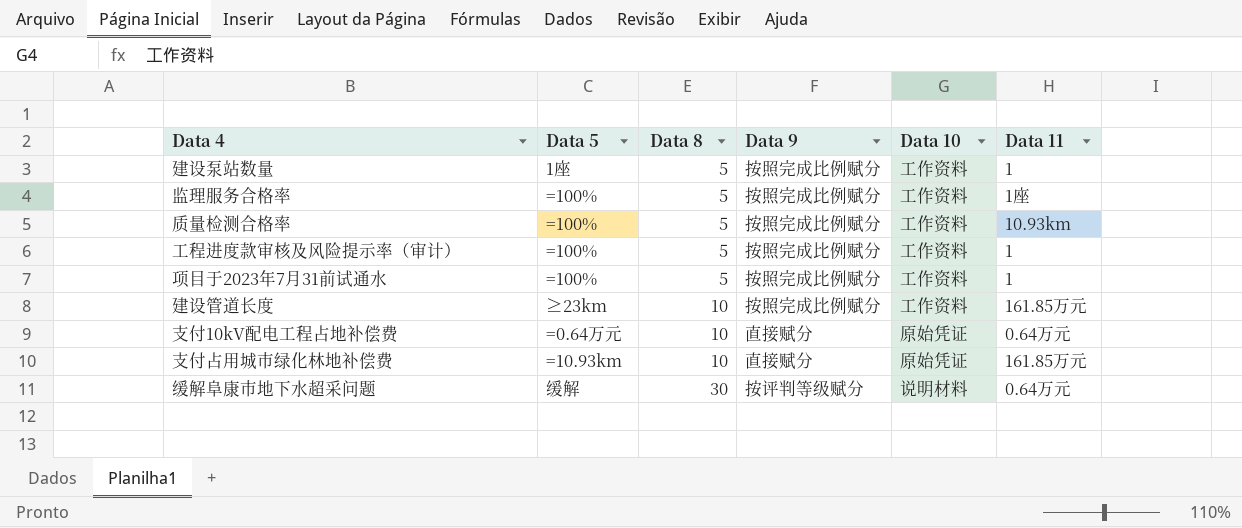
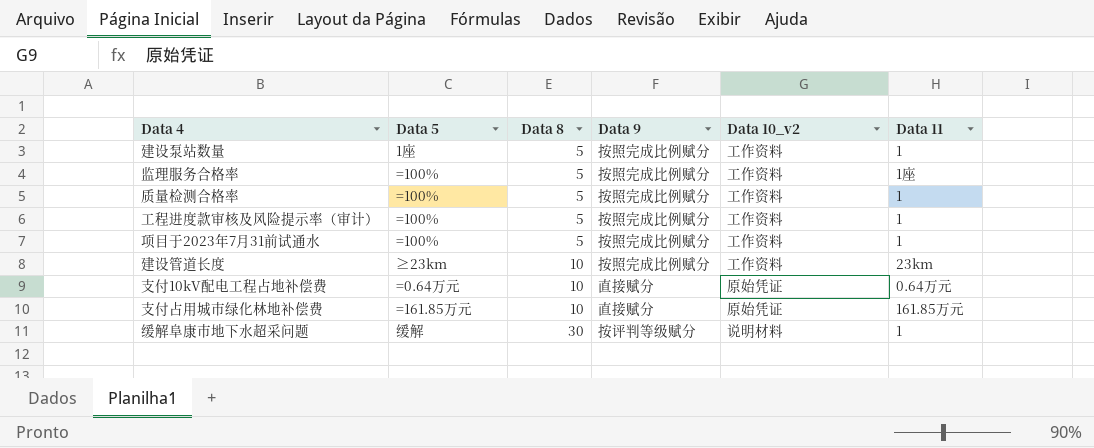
column name: Data 10 -> Data 10_v2
质量检测合格率 | Data 11: 10.93km -> 1
建设管道长度 | Data 11: 161.85万元 -> 23km
支付占用城市绿化林地补偿费 | Data 5: =10.93km -> =161.85万元
缓解阜康市地下水超采问题 | Data 11: 0.64万元 -> 1

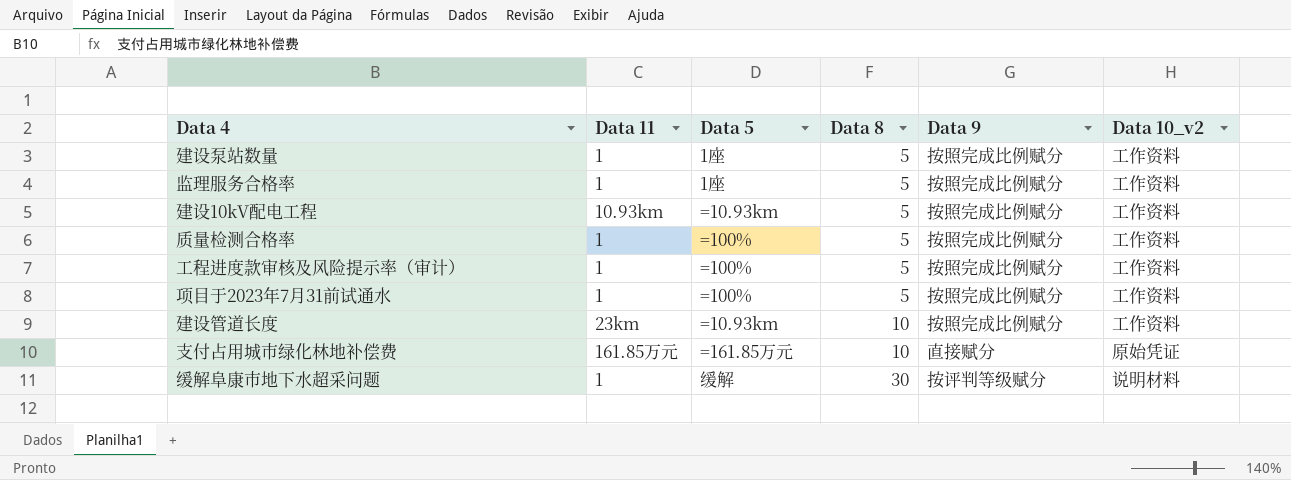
column Data 11 | position: 6 -> 2
row 支付10kV配电工程占地补偿费: =0.64万元 | 10 | 直接赋分 | 原始凭证 | 0.64万元 -> none
监理服务合格率 | Data 11: 1座 -> 1
监理服务合格率 | Data 5: =100% -> 1座
row 建设10kV配电工程: none -> 10.93km | =10.93km | 5 | 按照完成比例赋分 | 工作资料
建设管道长度 | Data 5: ≥23km -> =10.93km

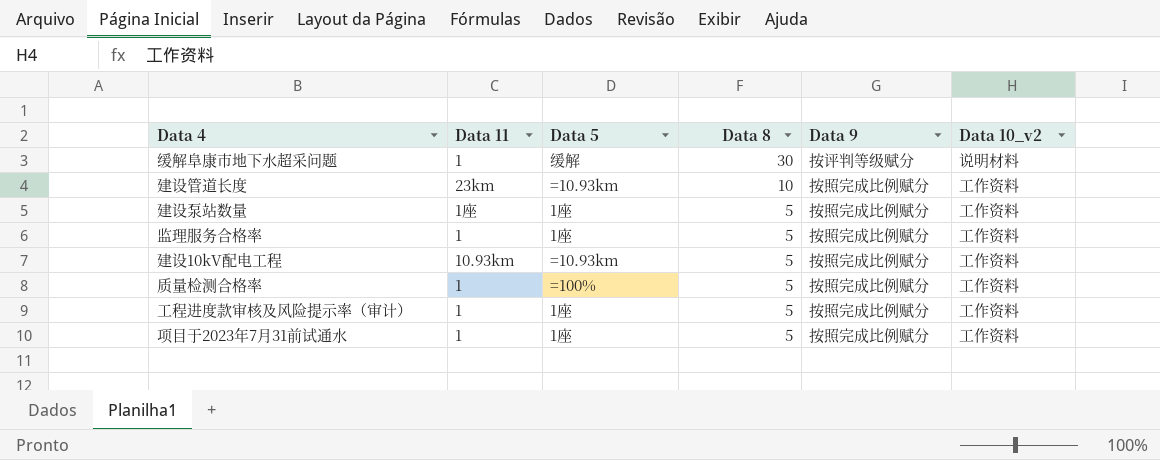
row order: Data 8 ascending -> Data 8 descending
row 支付占用城市绿化林地补偿费: 161.85万元 | =161.85万元 | 10 | 直接赋分 | 原始凭证 -> none
建设泵站数量 | Data 11: 1 -> 1座
工程进度款审核及风险提示率（审计） | Data 5: =100% -> 1座
项目于2023年7月31前试通水 | Data 5: =100% -> 1座

